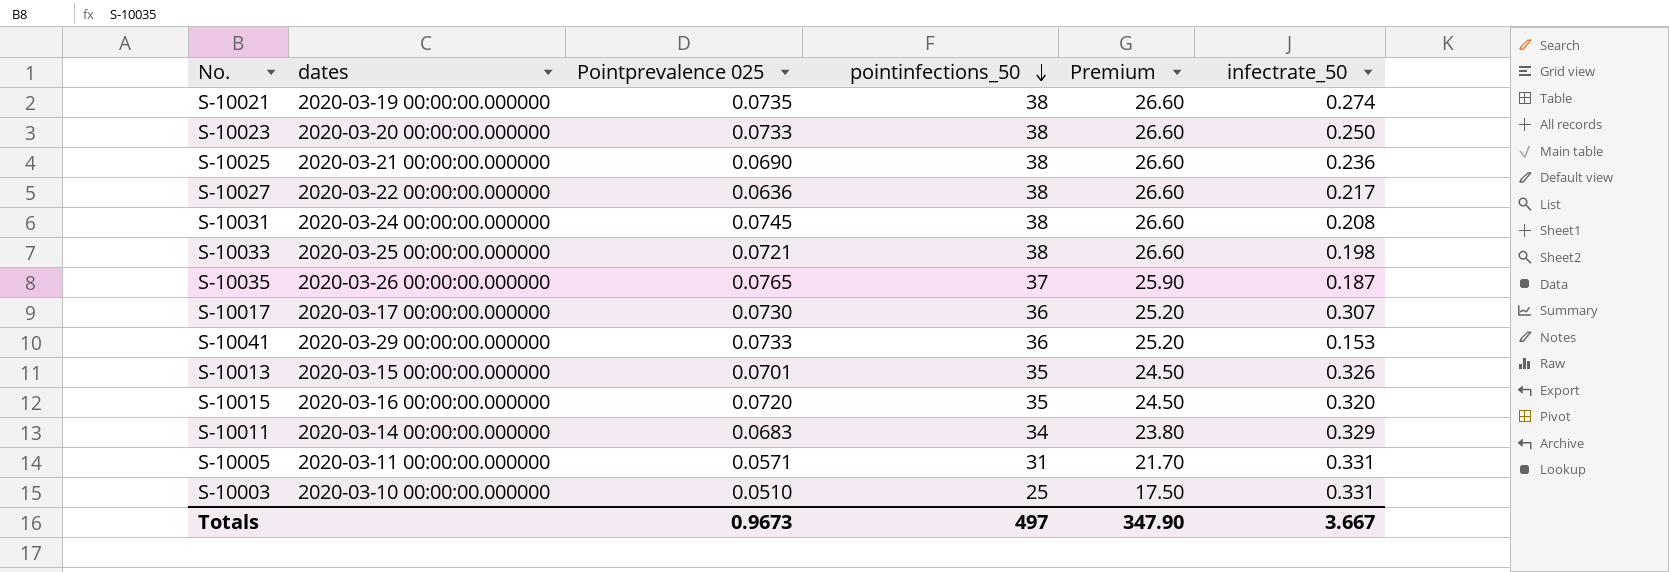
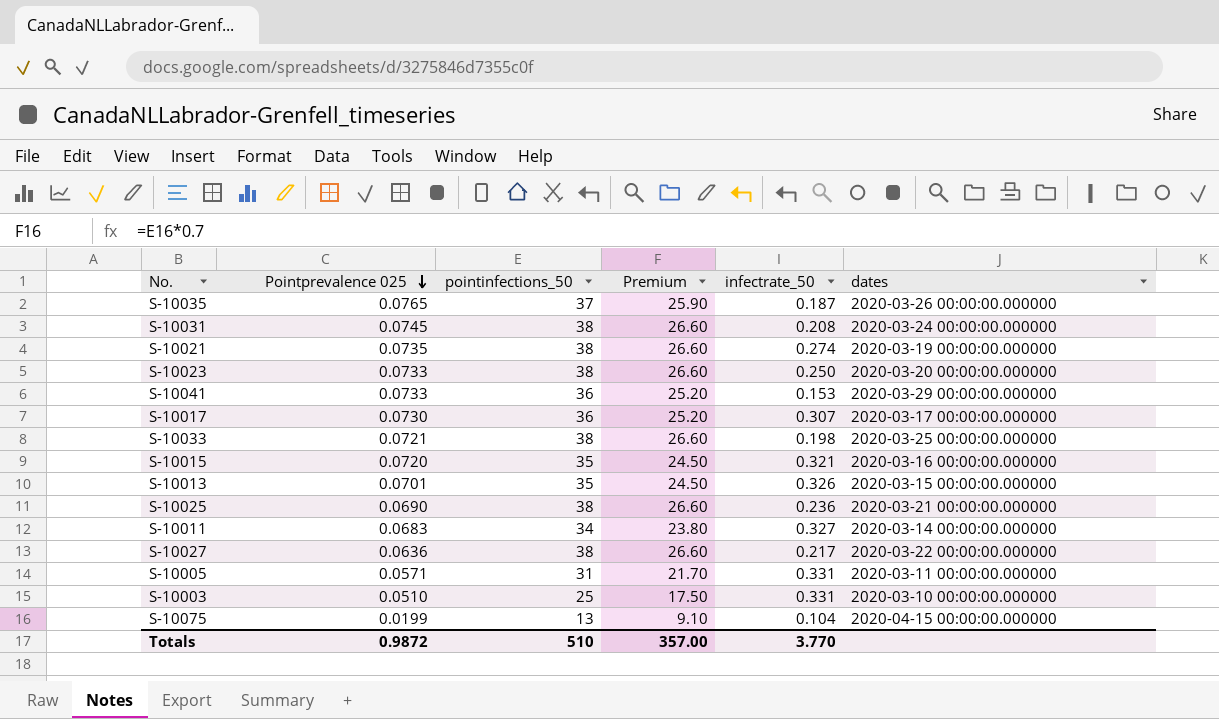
row order: pointinfections_50 descending -> Pointprevalence 025 descending
column dates | position: 2 -> 6
S-10015 | infectrate_50: 0.320 -> 0.321
S-10011 | infectrate_50: 0.329 -> 0.327
row S-10075: none -> 0.0199 | 13 | 9.10 | 0.104 | 2020-04-15 00:00:00.000000
Totals | Pointprevalence 025: 0.9673 -> 0.9872
Totals | pointinfections_50: 497 -> 510
Totals | Premium: 347.90 -> 357.00
Totals | infectrate_50: 3.667 -> 3.770

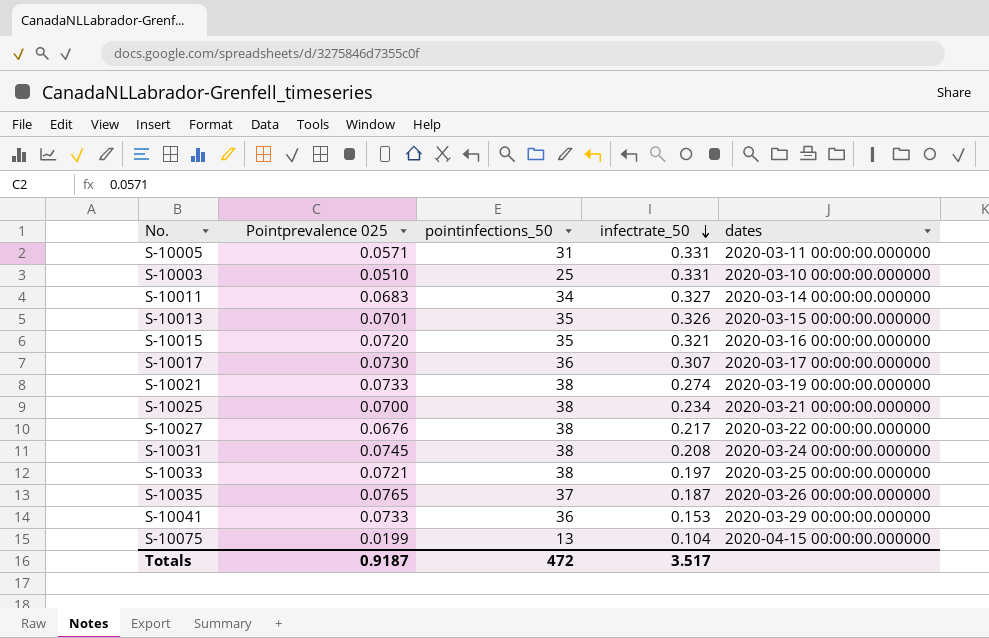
row order: Pointprevalence 025 descending -> infectrate_50 descending
column Premium | formula: [pointinfections_50] * 0.7 -> none
row S-10023: 0.0733 | 38 | 26.60 | 0.250 | 2020-03-20 00:00:00.000000 -> none
S-10021 | Pointprevalence 025: 0.0735 -> 0.0733
S-10025 | Pointprevalence 025: 0.0690 -> 0.0700
S-10025 | infectrate_50: 0.236 -> 0.234
S-10027 | Pointprevalence 025: 0.0636 -> 0.0676
S-10033 | infectrate_50: 0.198 -> 0.197
Totals | Pointprevalence 025: 0.9872 -> 0.9187
Totals | pointinfections_50: 510 -> 472
Totals | infectrate_50: 3.770 -> 3.517

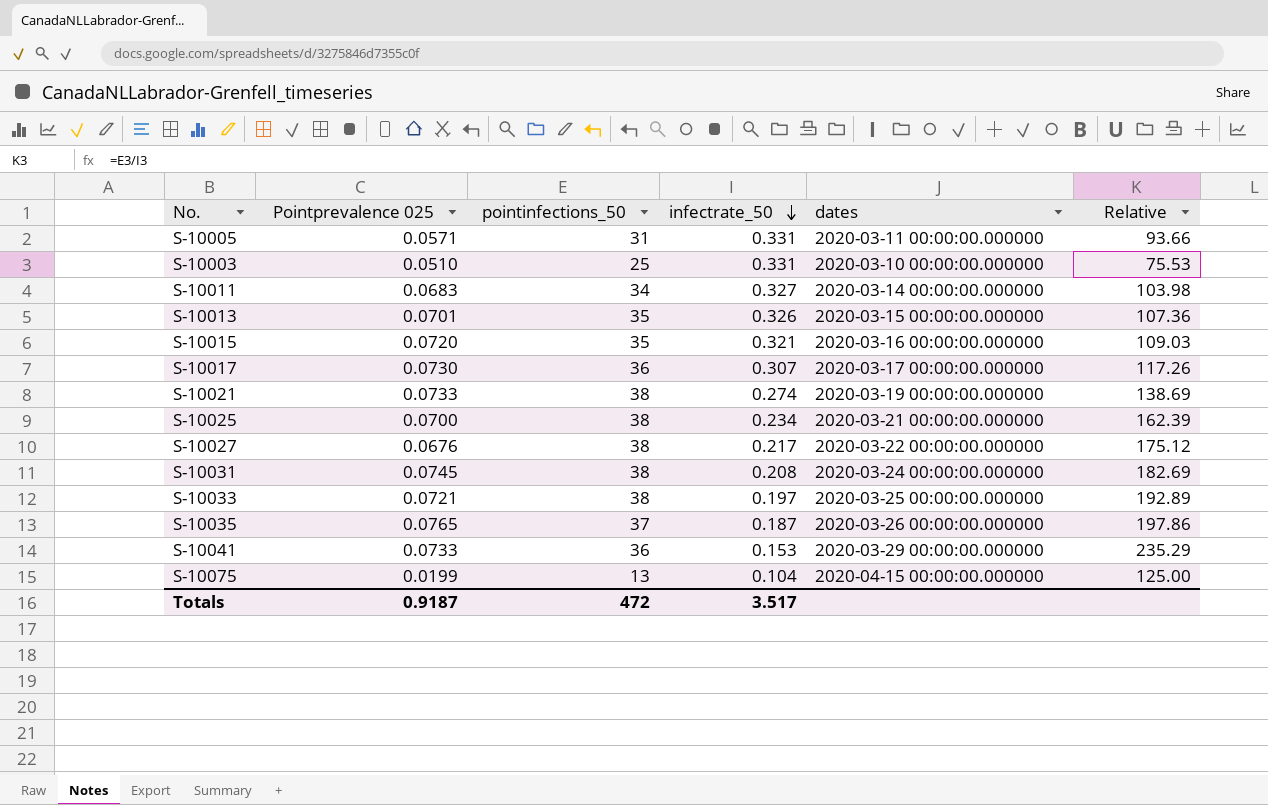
column Relative | formula: none -> [pointinfections_50] / [infectrate_50]

